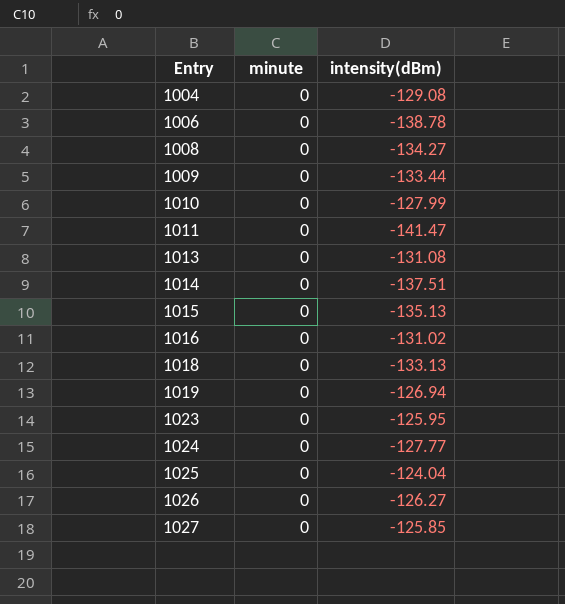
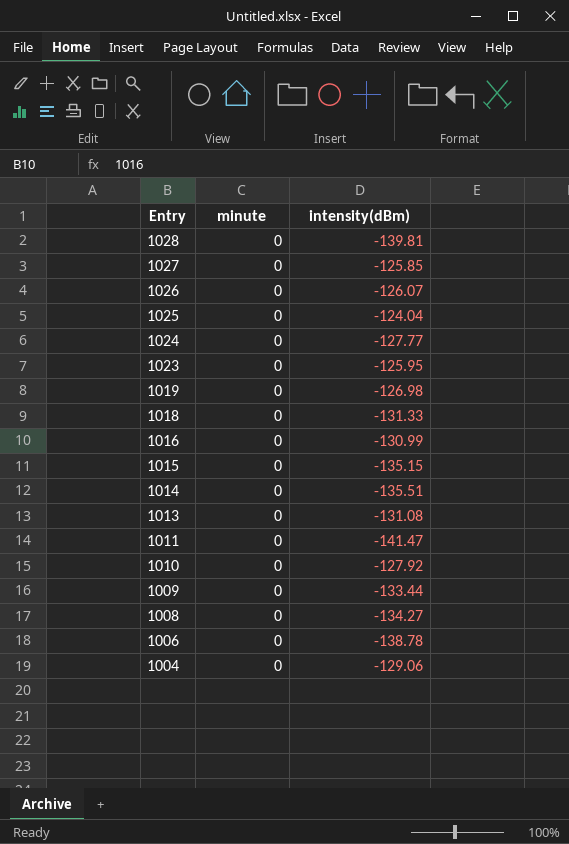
row order: Entry ascending -> Entry descending
row 1028: none -> 0 | -139.81
1026 | intensity(dBm): -126.27 -> -126.07
1019 | intensity(dBm): -126.94 -> -126.98
1018 | intensity(dBm): -133.13 -> -131.33
1016 | intensity(dBm): -131.02 -> -130.99
1015 | intensity(dBm): -135.13 -> -135.15
1014 | intensity(dBm): -137.51 -> -135.51
1010 | intensity(dBm): -127.99 -> -127.92
1004 | intensity(dBm): -129.08 -> -129.06

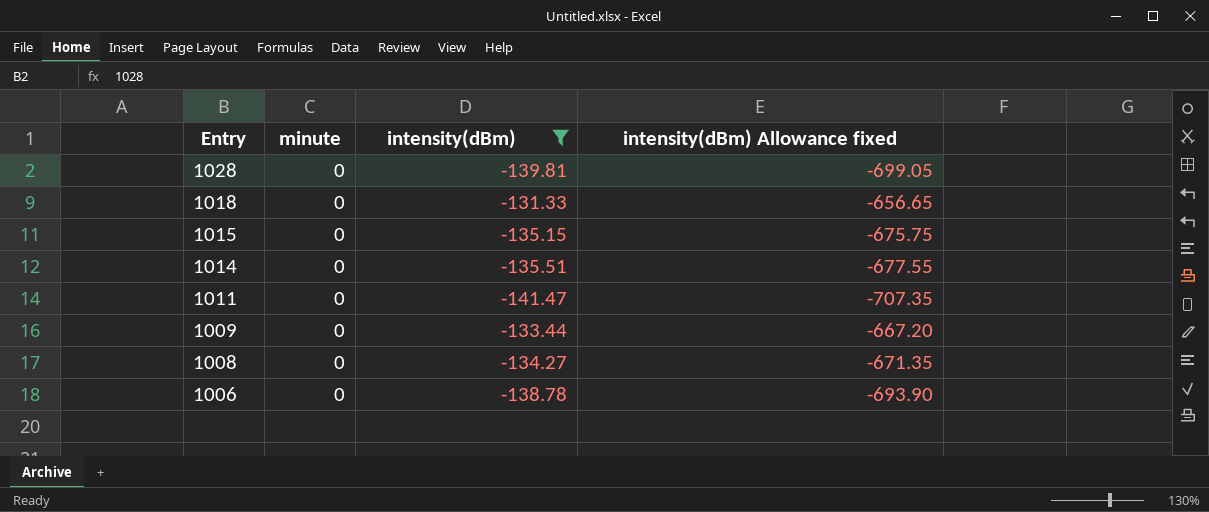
filter: none -> intensity(dBm) <= -131.33
column intensity(dBm) Allowance fixed | formula: none -> [intensity(dBm)] * 5

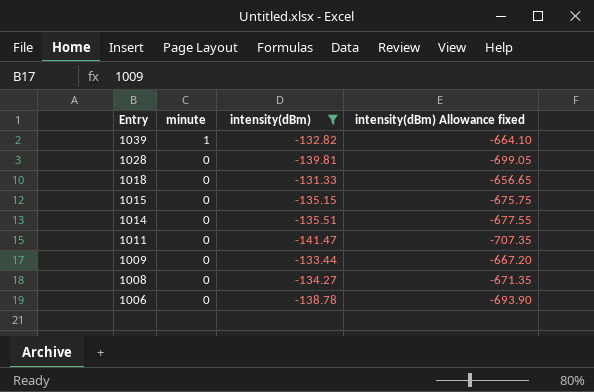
row 1039: none -> 1 | -132.82 | -664.10

